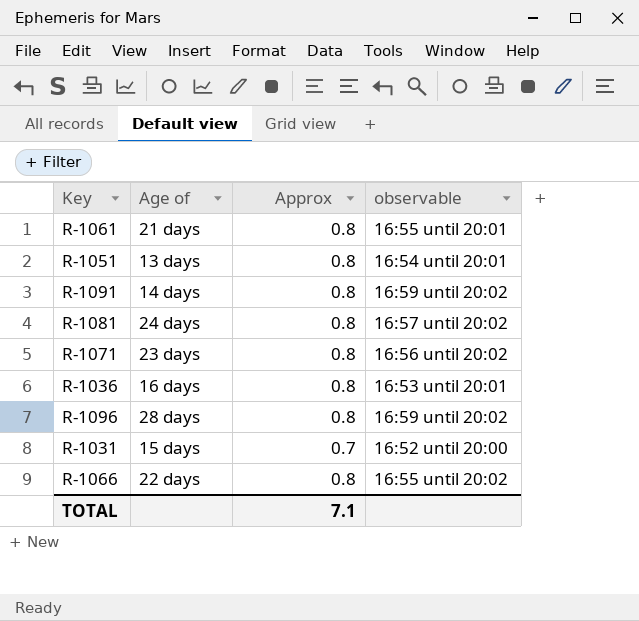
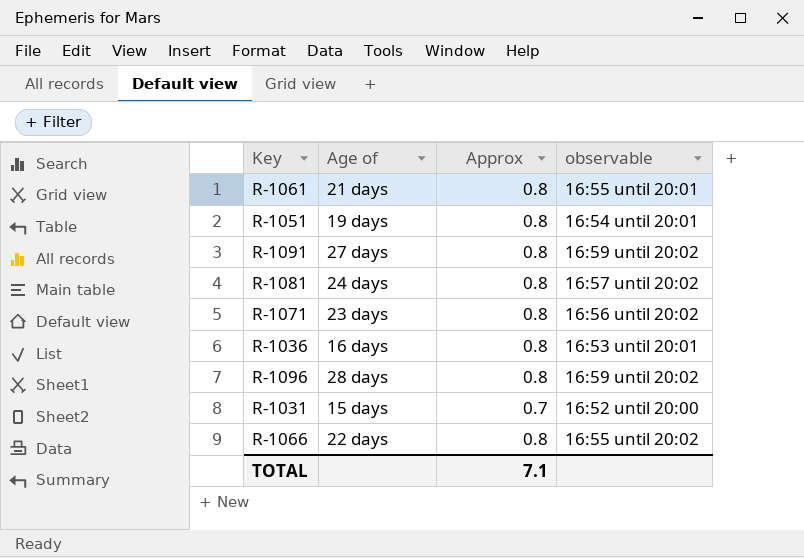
R-1051 | Age of: 13 days -> 19 days
R-1091 | Age of: 14 days -> 27 days

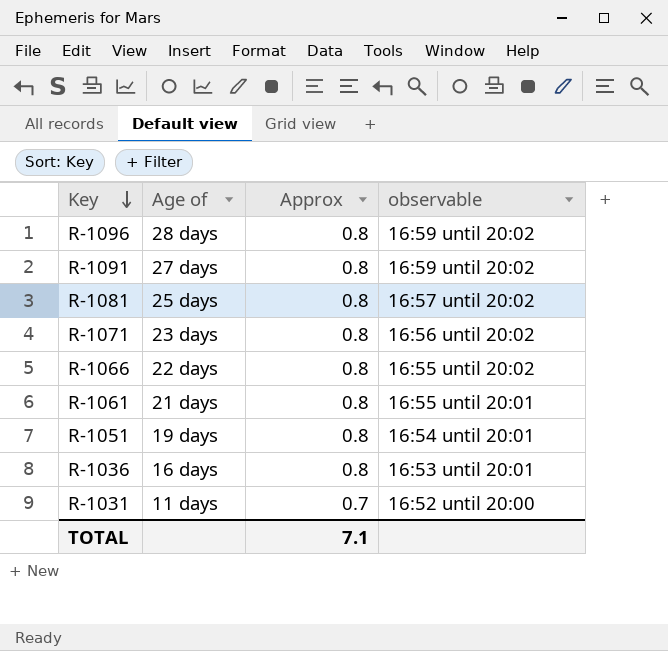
row order: none -> Key descending
R-1081 | Age of: 24 days -> 25 days
R-1031 | Age of: 15 days -> 11 days

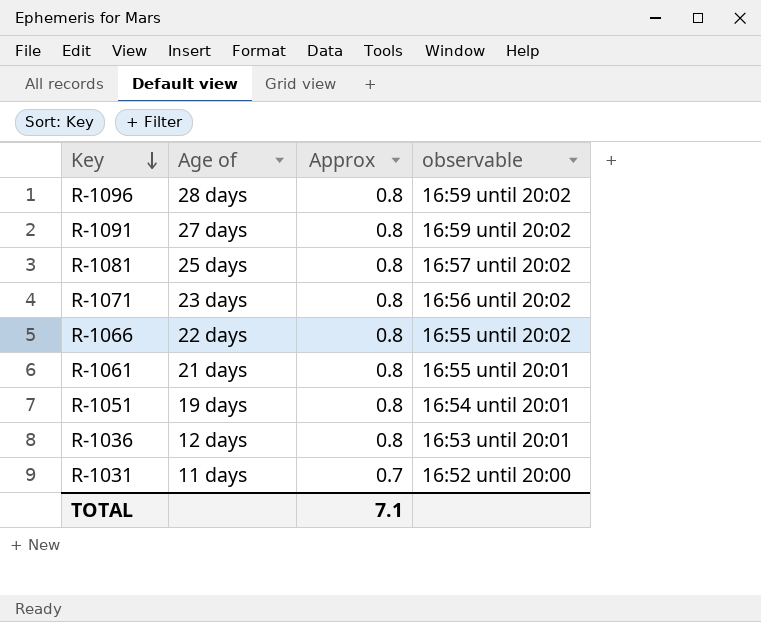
R-1036 | Age of: 16 days -> 12 days

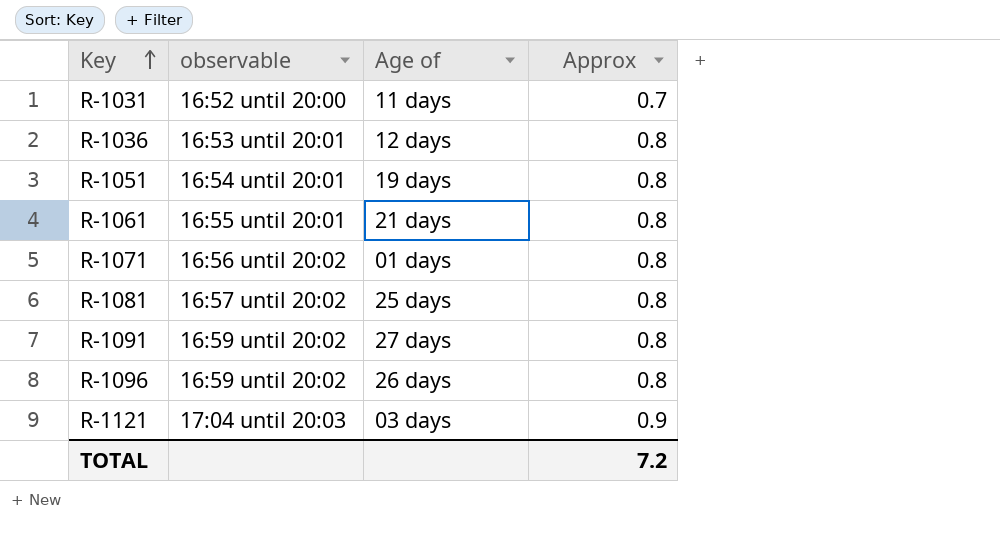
row order: Key descending -> Key ascending
column observable | position: 4 -> 2
row R-1066: 22 days | 0.8 | 16:55 until 20:02 -> none
R-1071 | Age of: 23 days -> 01 days
R-1096 | Age of: 28 days -> 26 days
row R-1121: none -> 17:04 until 20:03 | 03 days | 0.9
TOTAL | Approx: 7.1 -> 7.2

